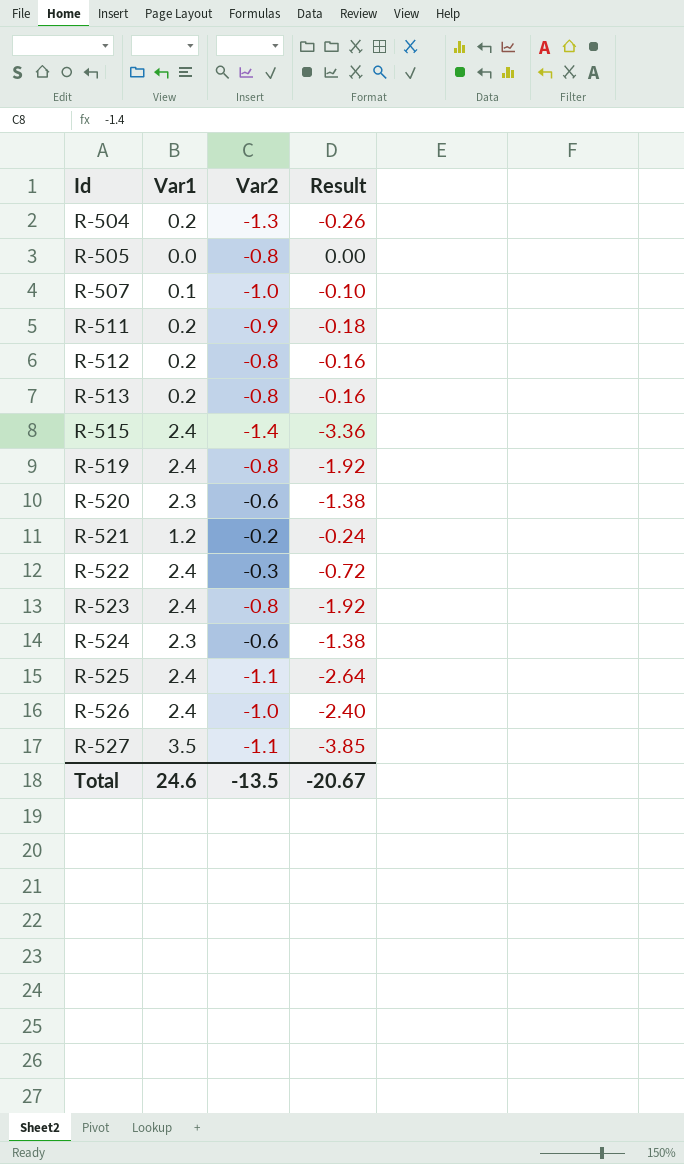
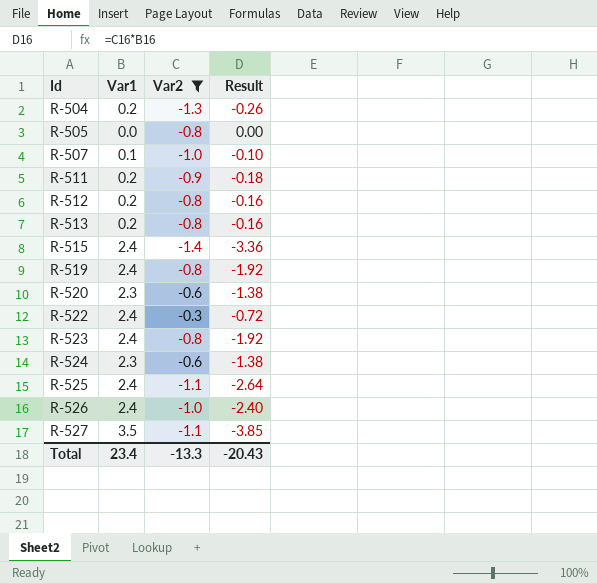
filter: none -> Var2 != -0.2
Total | Var1: 24.6 -> 23.4
Total | Var2: -13.5 -> -13.3
Total | Result: -20.67 -> -20.43

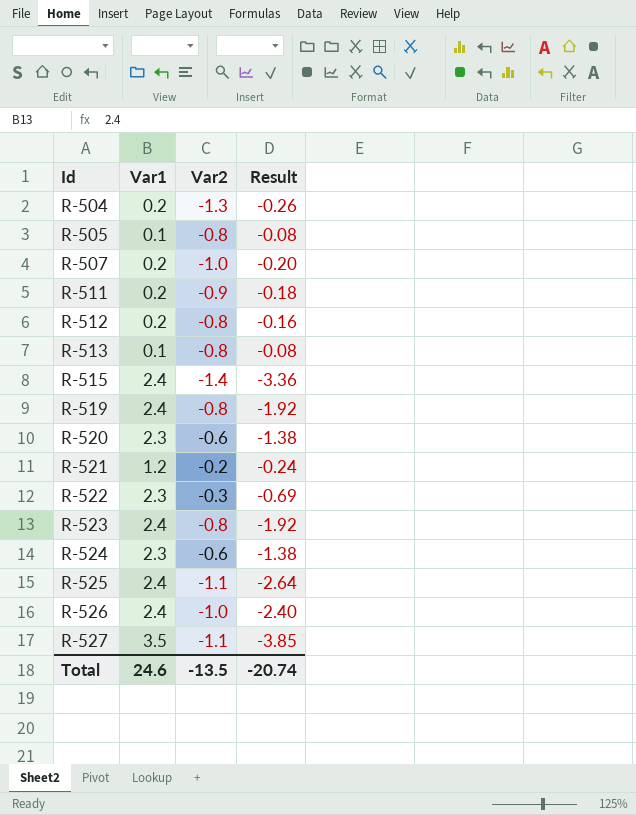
filter: Var2 != -0.2 -> none
R-505 | Var1: 0.0 -> 0.1
R-505 | Result: 0.00 -> -0.08
R-507 | Var1: 0.1 -> 0.2
R-507 | Result: -0.10 -> -0.20
R-513 | Var1: 0.2 -> 0.1
R-513 | Result: -0.16 -> -0.08
R-522 | Var1: 2.4 -> 2.3
R-522 | Result: -0.72 -> -0.69
Total | Var1: 23.4 -> 24.6
Total | Var2: -13.3 -> -13.5
Total | Result: -20.43 -> -20.74

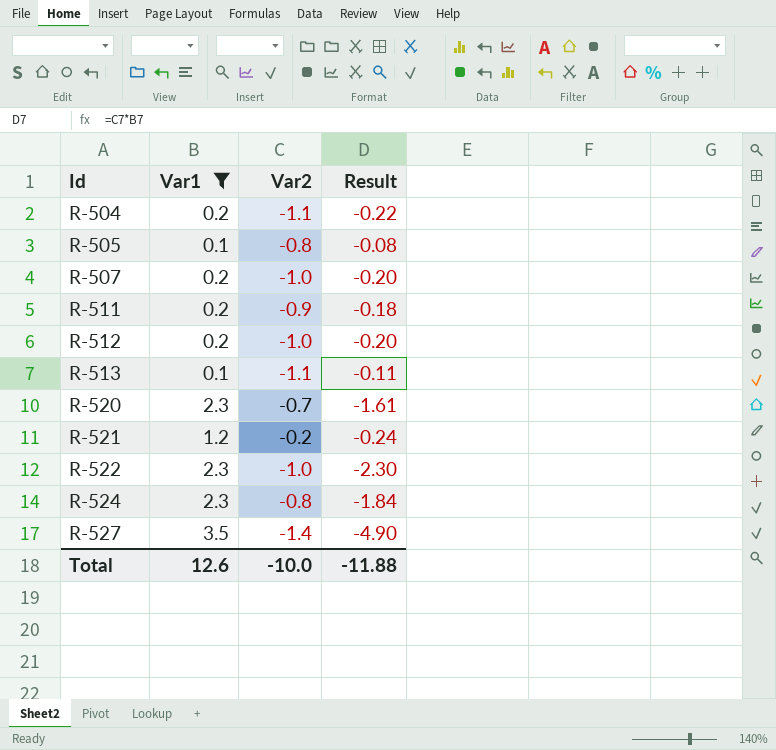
filter: none -> Var1 != 2.4
R-504 | Var2: -1.3 -> -1.1
R-504 | Result: -0.26 -> -0.22
R-512 | Var2: -0.8 -> -1.0
R-512 | Result: -0.16 -> -0.20
R-513 | Var2: -0.8 -> -1.1
R-513 | Result: -0.08 -> -0.11
R-520 | Var2: -0.6 -> -0.7
R-520 | Result: -1.38 -> -1.61
R-522 | Var2: -0.3 -> -1.0
R-522 | Result: -0.69 -> -2.30
R-524 | Var2: -0.6 -> -0.8
R-524 | Result: -1.38 -> -1.84
R-527 | Var2: -1.1 -> -1.4
R-527 | Result: -3.85 -> -4.90
Total | Var1: 24.6 -> 12.6
Total | Var2: -13.5 -> -10.0
Total | Result: -20.74 -> -11.88

